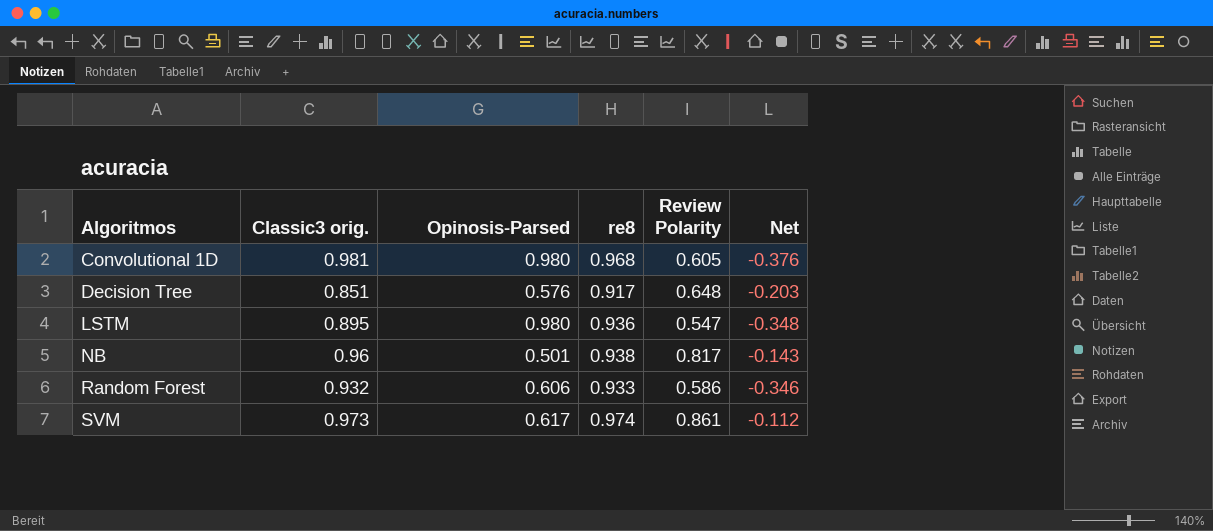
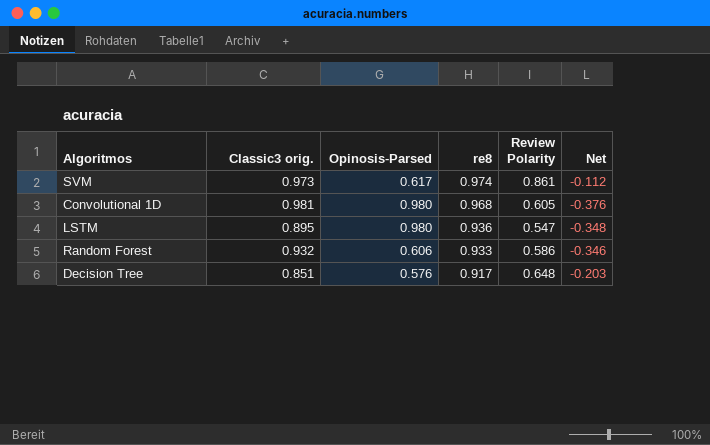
row order: Algoritmos ascending -> re8 descending
row NB: 0.96 | 0.501 | 0.938 | 0.817 | -0.143 -> none

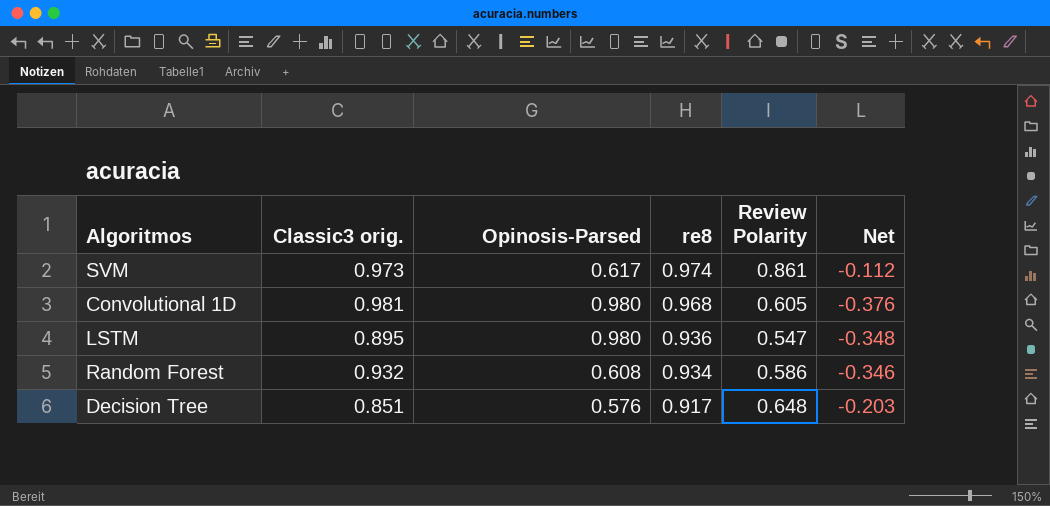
Random Forest | Opinosis-Parsed: 0.606 -> 0.608
Random Forest | re8: 0.933 -> 0.934

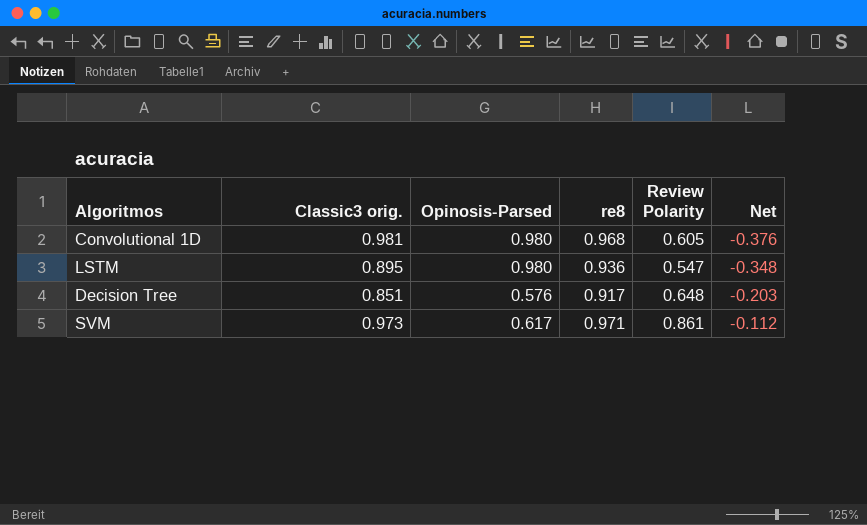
row order: re8 descending -> Net ascending
row Random Forest: 0.932 | 0.608 | 0.934 | 0.586 | -0.346 -> none
SVM | re8: 0.974 -> 0.971

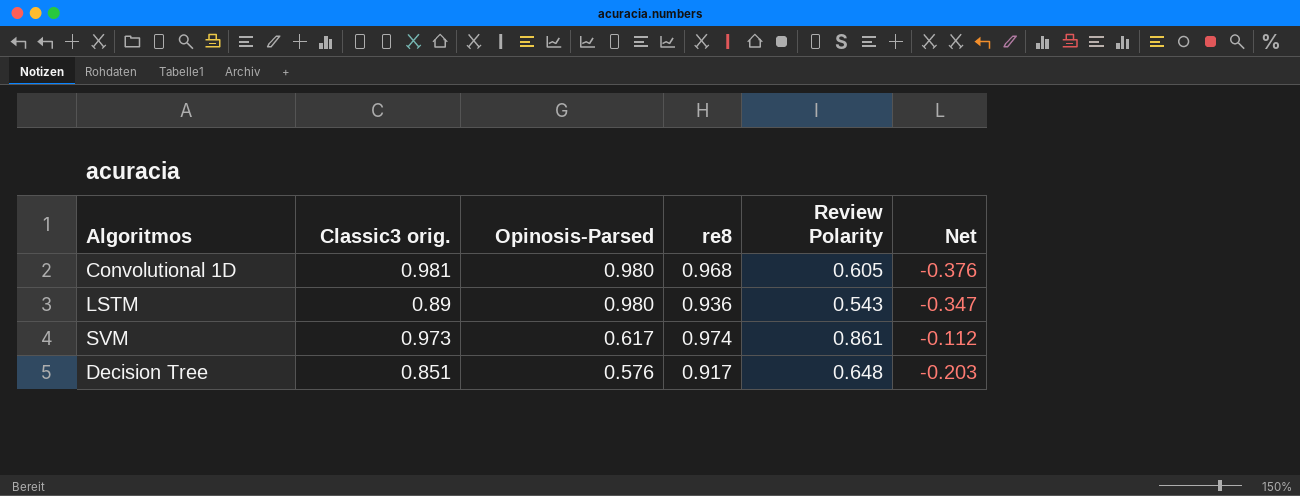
row order: Net ascending -> Opinosis-Parsed descending
LSTM | Classic3 orig.: 0.895 -> 0.89
LSTM | Review Polarity: 0.547 -> 0.543
LSTM | Net: -0.348 -> -0.347
SVM | re8: 0.971 -> 0.974

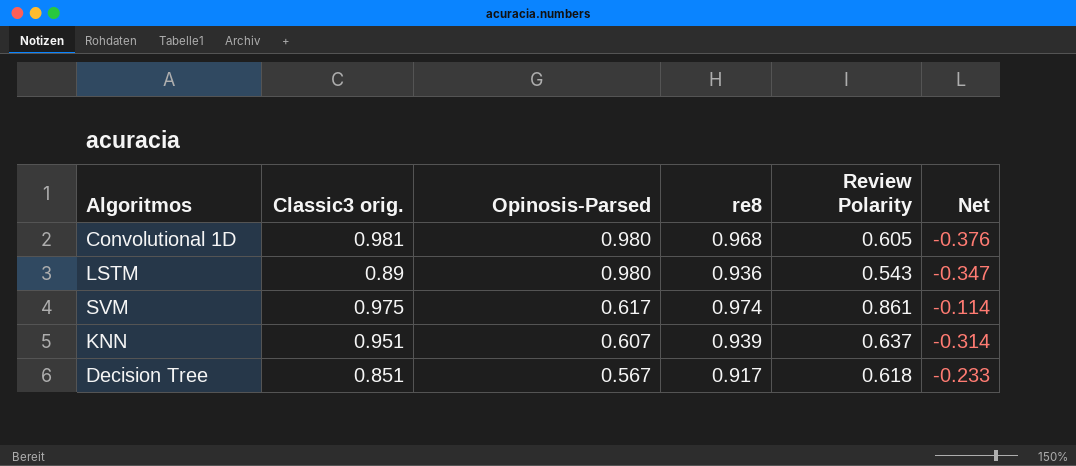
SVM | Classic3 orig.: 0.973 -> 0.975
SVM | Net: -0.112 -> -0.114
row KNN: none -> 0.951 | 0.607 | 0.939 | 0.637 | -0.314
Decision Tree | Opinosis-Parsed: 0.576 -> 0.567
Decision Tree | Review Polarity: 0.648 -> 0.618
Decision Tree | Net: -0.203 -> -0.233

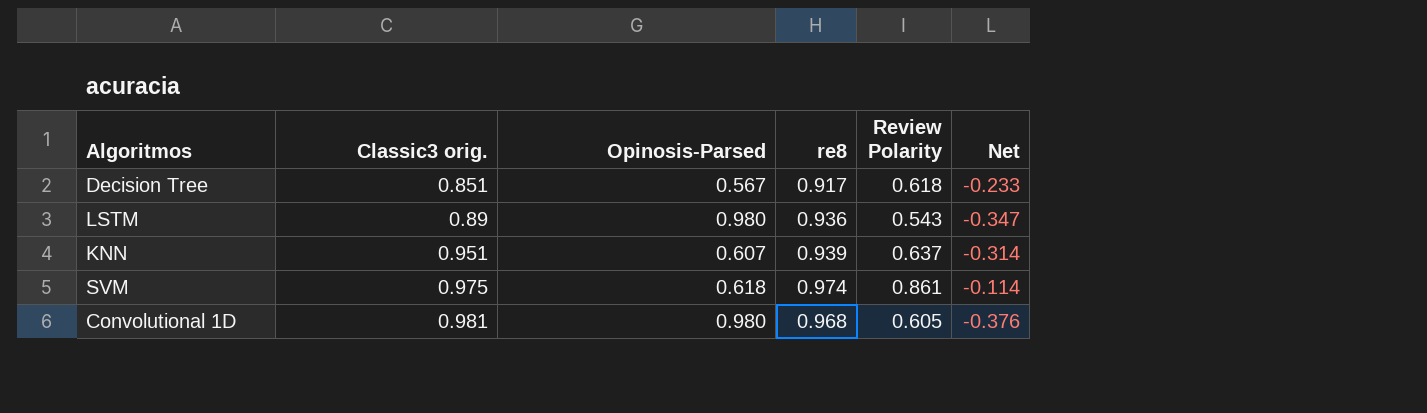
row order: Opinosis-Parsed descending -> Classic3 orig. ascending
SVM | Opinosis-Parsed: 0.617 -> 0.618

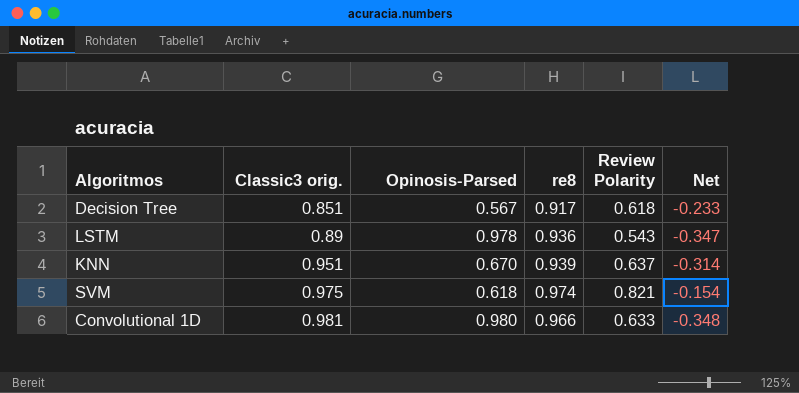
LSTM | Opinosis-Parsed: 0.980 -> 0.978
KNN | Opinosis-Parsed: 0.607 -> 0.670
SVM | Review Polarity: 0.861 -> 0.821
SVM | Net: -0.114 -> -0.154
Convolutional 1D | re8: 0.968 -> 0.966
Convolutional 1D | Review Polarity: 0.605 -> 0.633
Convolutional 1D | Net: -0.376 -> -0.348

